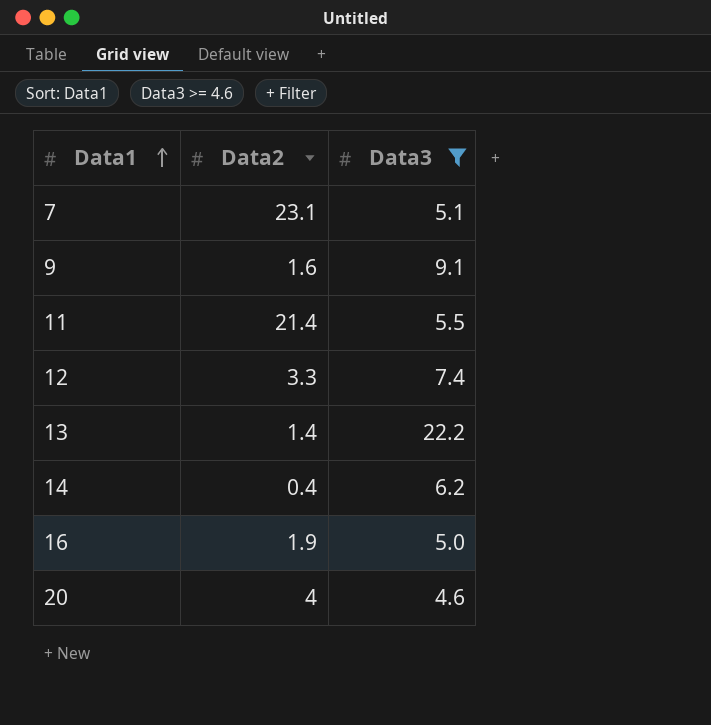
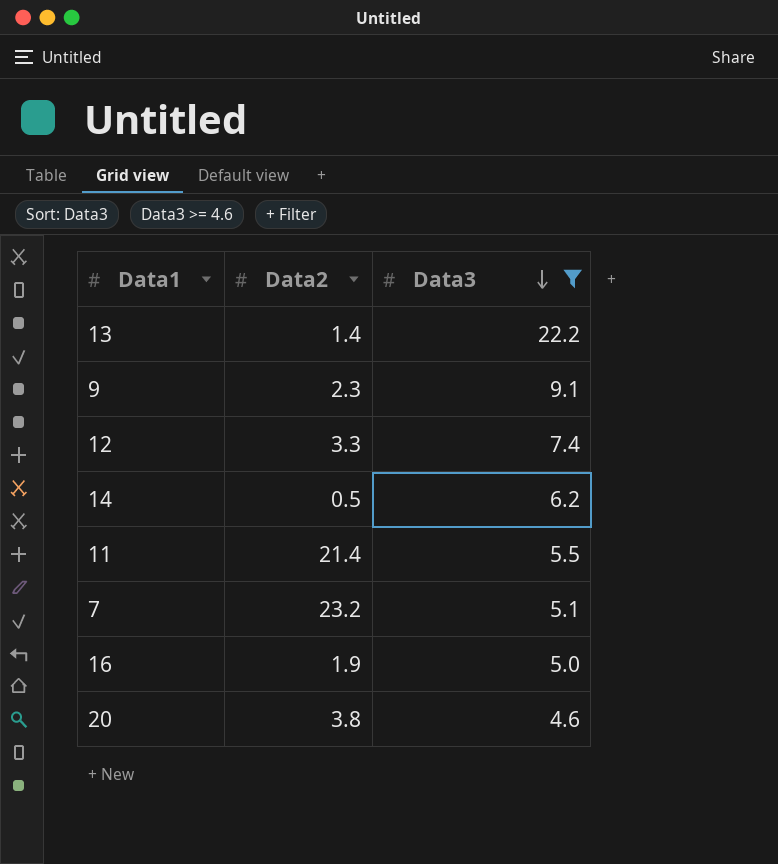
row order: Data1 ascending -> Data3 descending
9 | Data2: 1.6 -> 2.3
14 | Data2: 0.4 -> 0.5
7 | Data2: 23.1 -> 23.2
20 | Data2: 4 -> 3.8

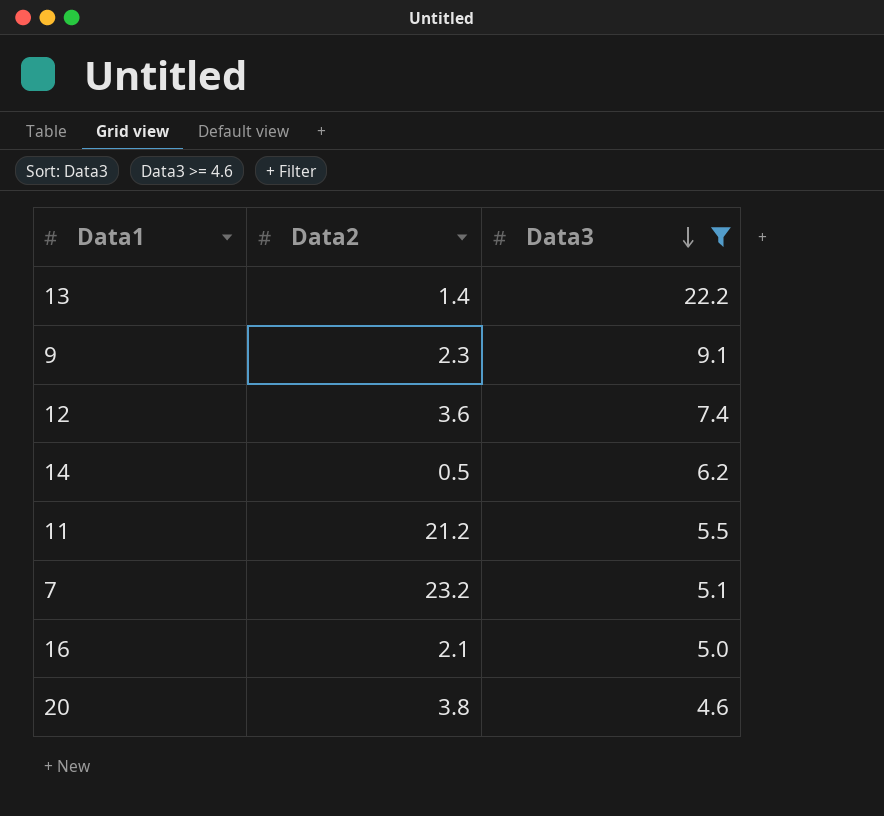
12 | Data2: 3.3 -> 3.6
11 | Data2: 21.4 -> 21.2
16 | Data2: 1.9 -> 2.1

